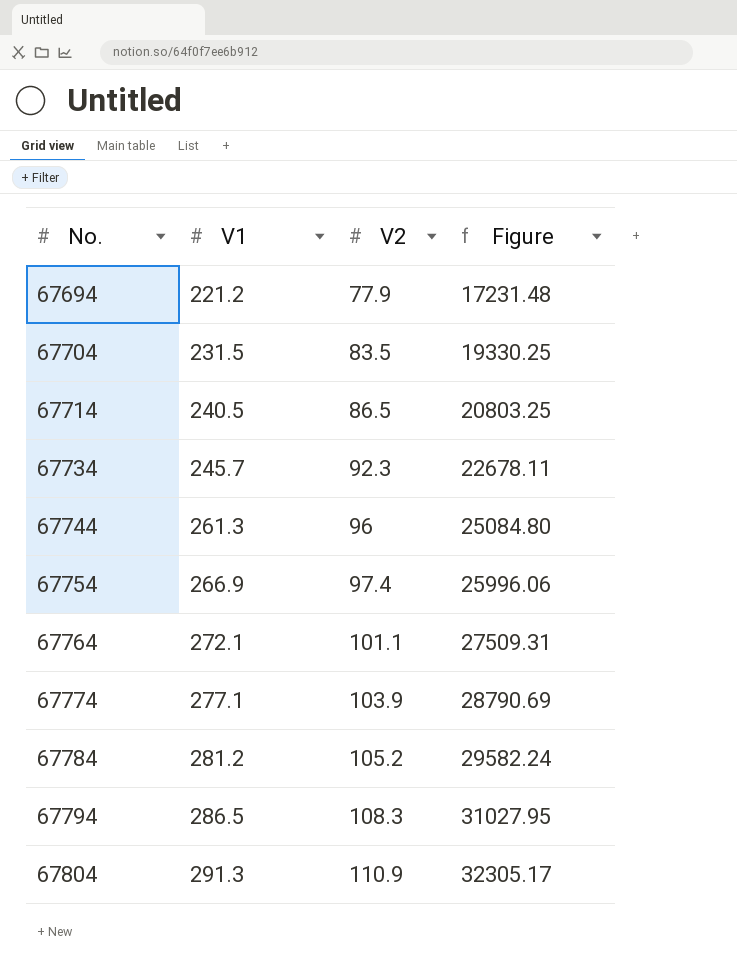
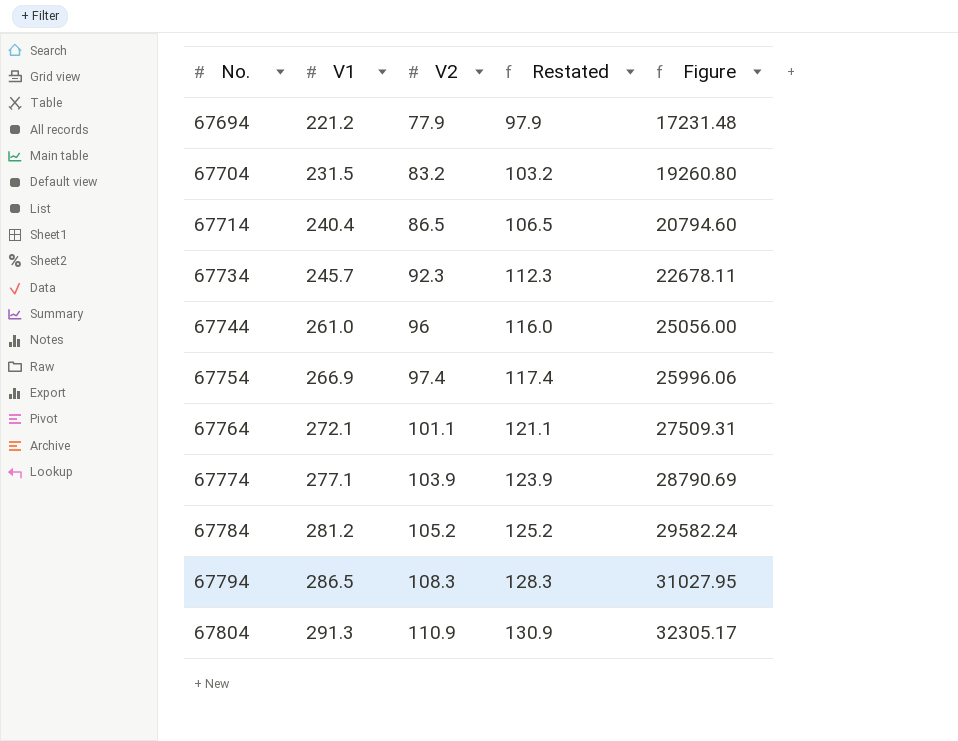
column Restated | formula: none -> [V2] + 20
67704 | V2: 83.5 -> 83.2
67704 | Figure: 19330.25 -> 19260.80
67714 | V1: 240.5 -> 240.4
67714 | Figure: 20803.25 -> 20794.60
67744 | V1: 261.3 -> 261.0
67744 | Figure: 25084.80 -> 25056.00

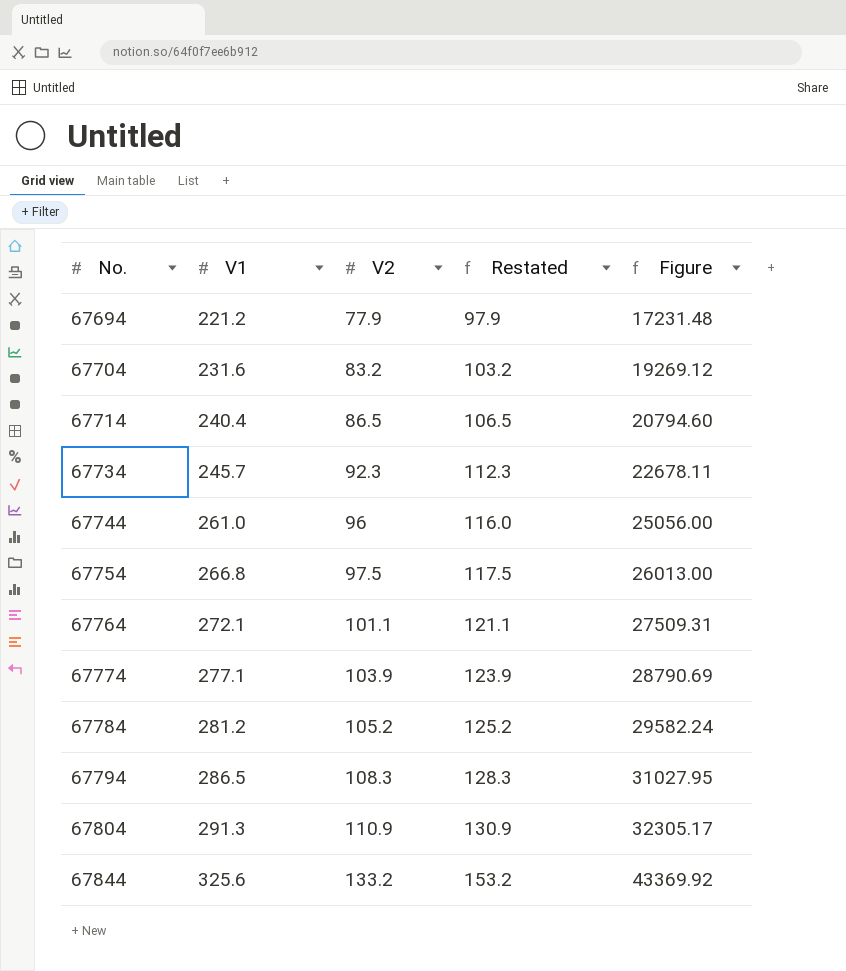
67704 | V1: 231.5 -> 231.6
67704 | Figure: 19260.80 -> 19269.12
67754 | V1: 266.9 -> 266.8
67754 | V2: 97.4 -> 97.5
67754 | Restated: 117.4 -> 117.5
67754 | Figure: 25996.06 -> 26013.00
row 67844: none -> 325.6 | 133.2 | 153.2 | 43369.92

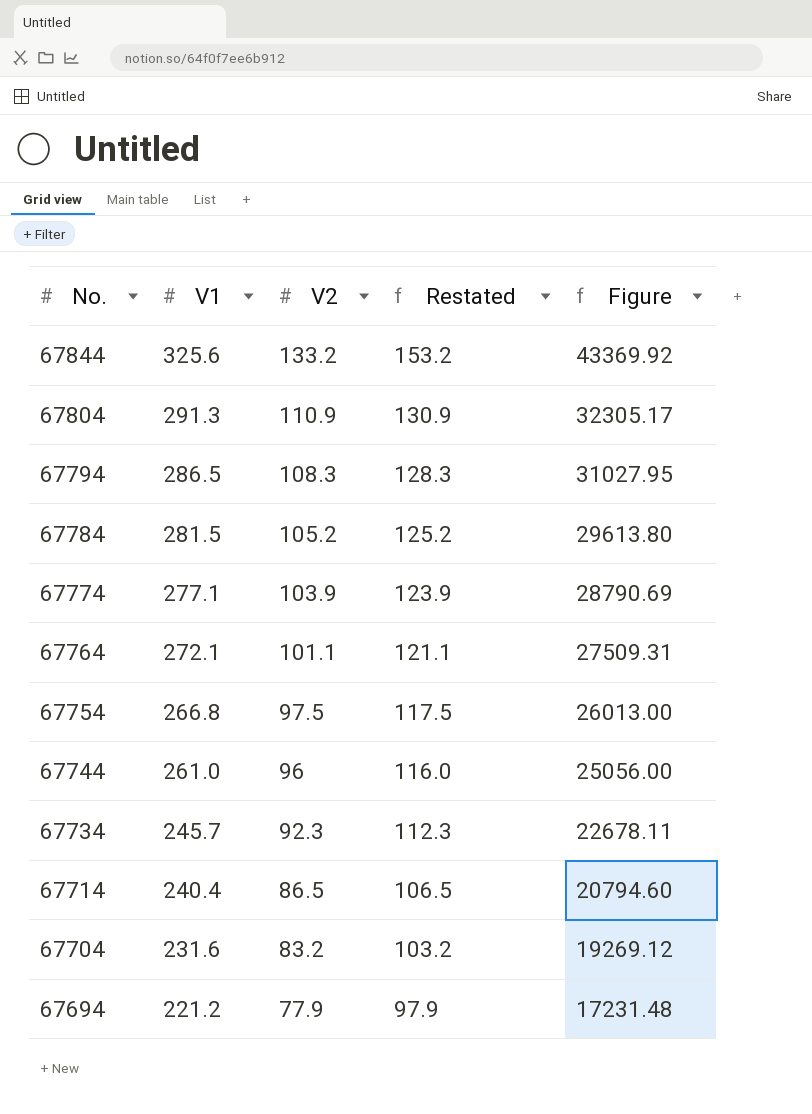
row order: No. ascending -> No. descending
67784 | V1: 281.2 -> 281.5
67784 | Figure: 29582.24 -> 29613.80

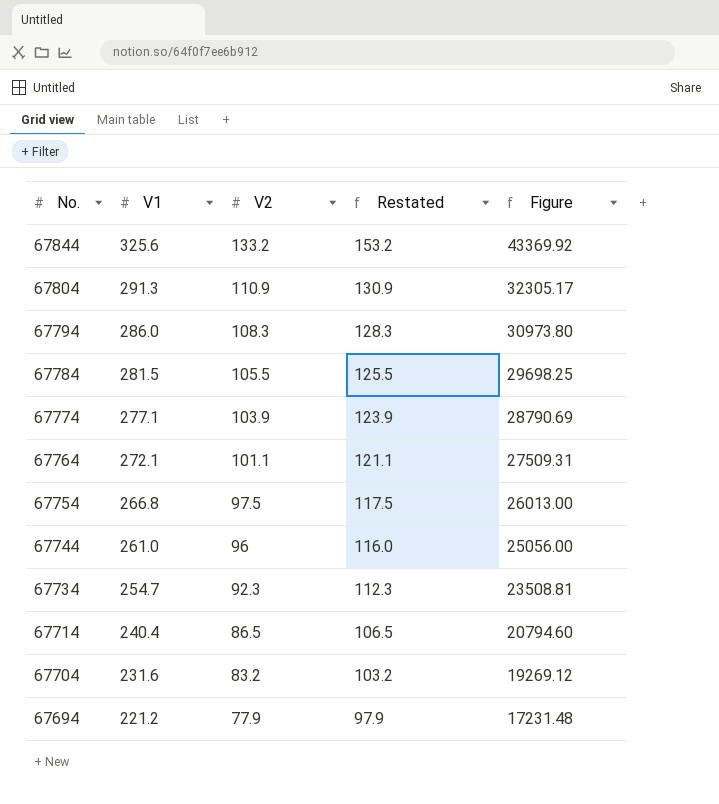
67794 | V1: 286.5 -> 286.0
67794 | Figure: 31027.95 -> 30973.80
67784 | V2: 105.2 -> 105.5
67784 | Restated: 125.2 -> 125.5
67784 | Figure: 29613.80 -> 29698.25
67734 | V1: 245.7 -> 254.7
67734 | Figure: 22678.11 -> 23508.81

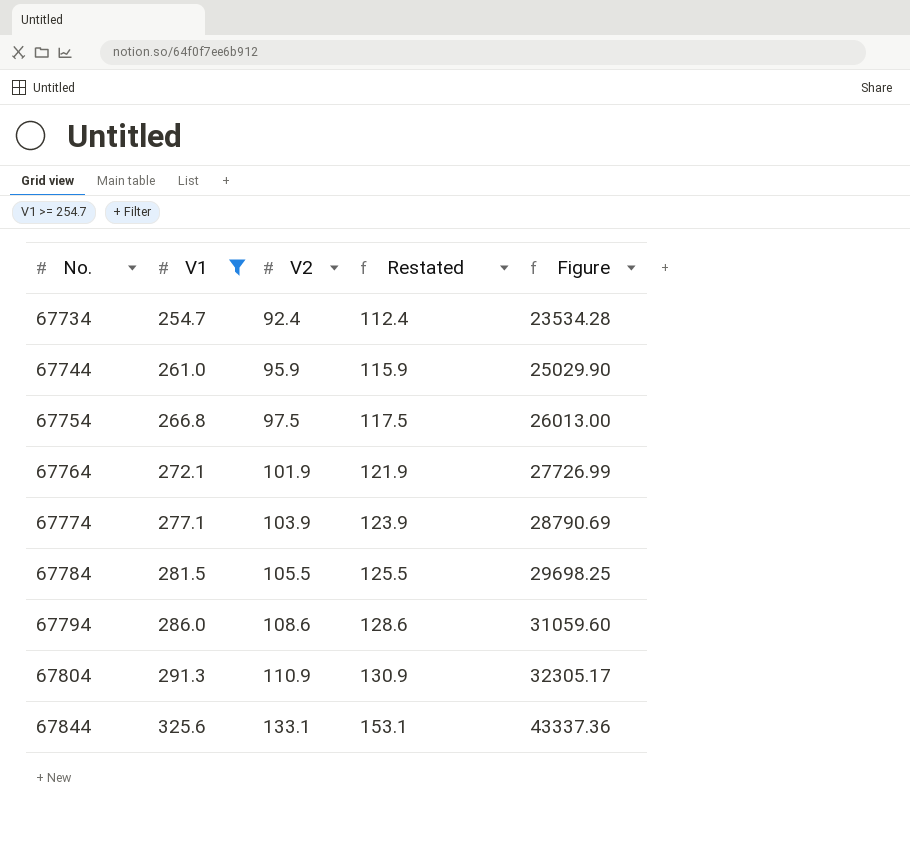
filter: none -> V1 >= 254.7
row order: No. descending -> No. ascending
67734 | V2: 92.3 -> 92.4
67734 | Restated: 112.3 -> 112.4
67734 | Figure: 23508.81 -> 23534.28
67744 | V2: 96 -> 95.9
67744 | Restated: 116.0 -> 115.9
67744 | Figure: 25056.00 -> 25029.90
67764 | V2: 101.1 -> 101.9
67764 | Restated: 121.1 -> 121.9
67764 | Figure: 27509.31 -> 27726.99
67794 | V2: 108.3 -> 108.6
67794 | Restated: 128.3 -> 128.6
67794 | Figure: 30973.80 -> 31059.60
67844 | V2: 133.2 -> 133.1
67844 | Restated: 153.2 -> 153.1
67844 | Figure: 43369.92 -> 43337.36

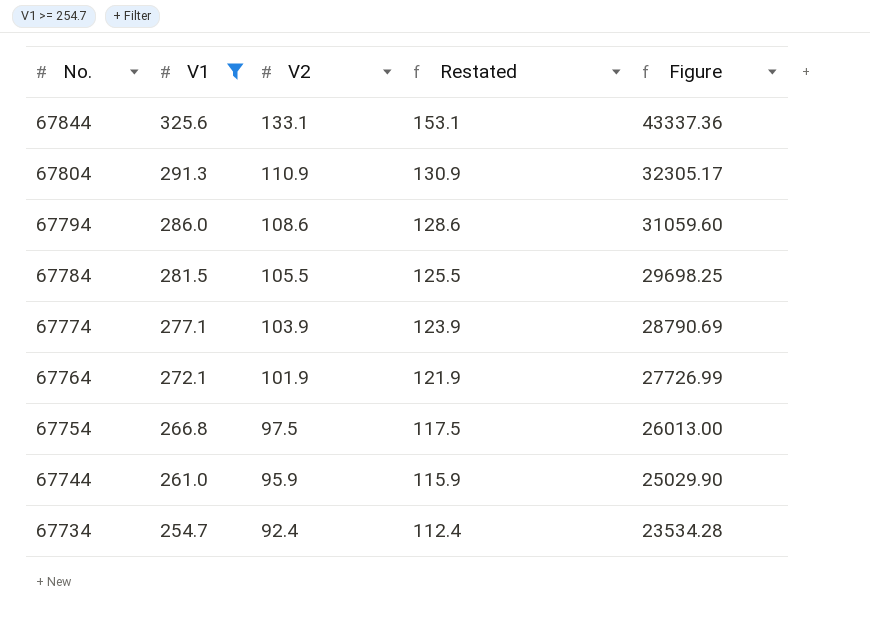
row order: No. ascending -> No. descending

